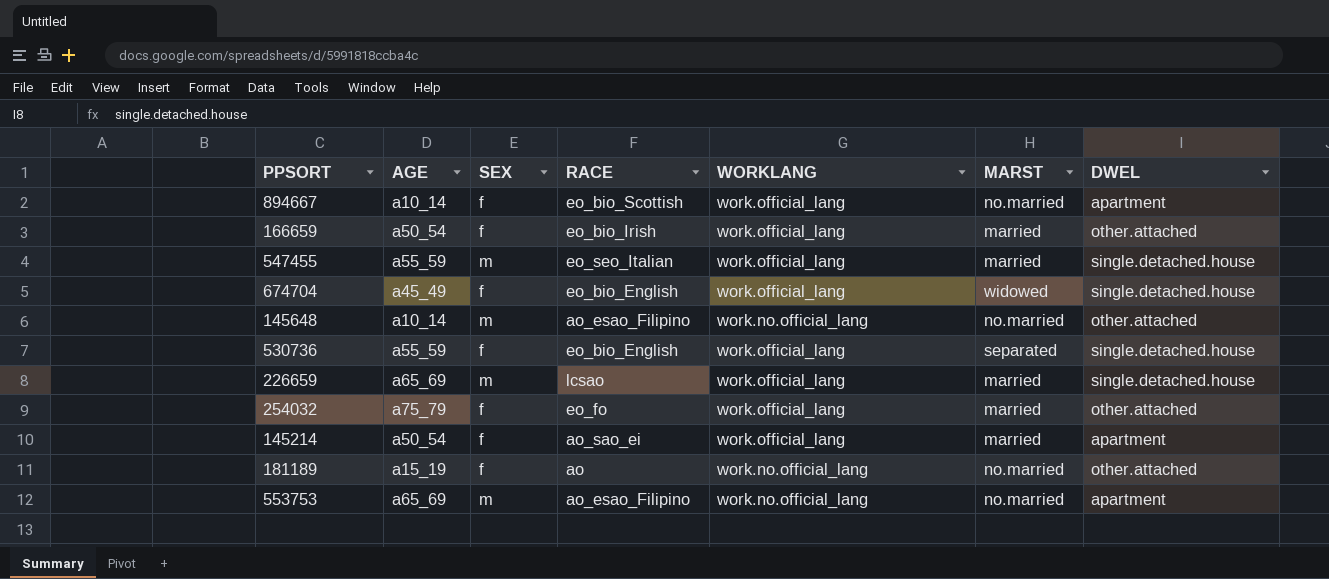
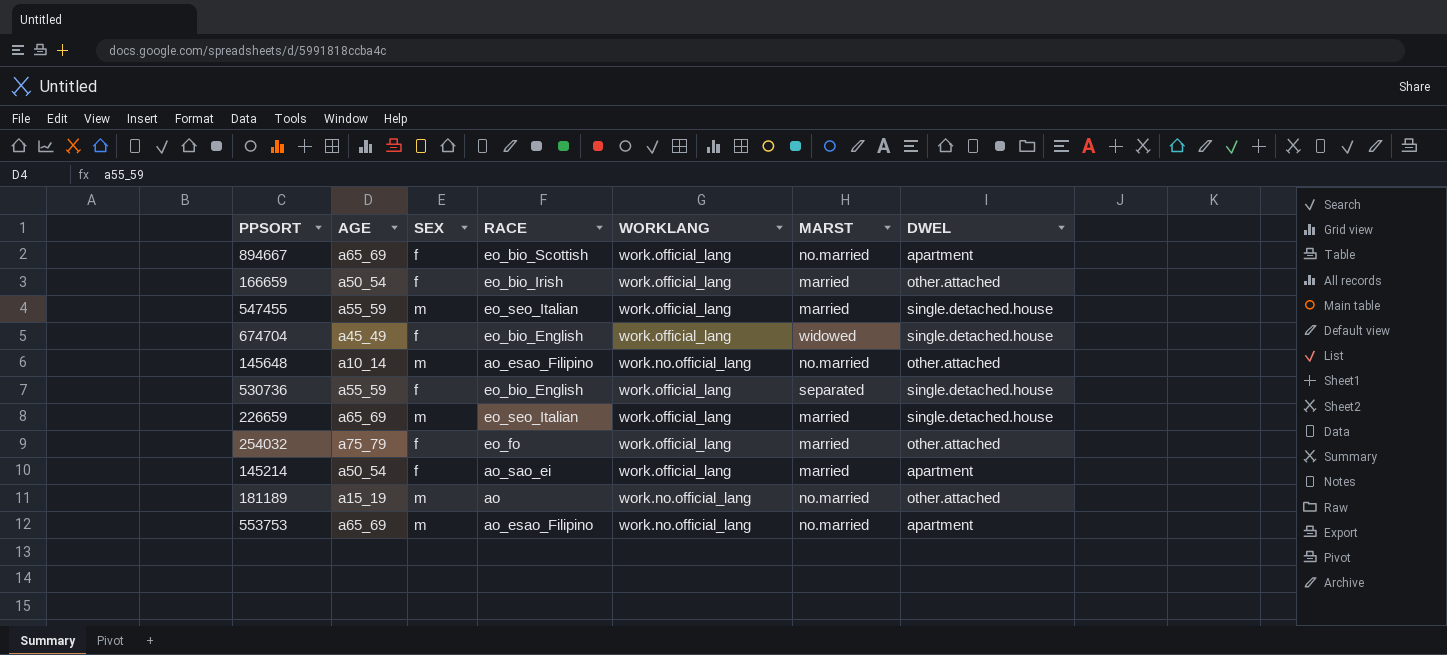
894667 | AGE: a10_14 -> a65_69
226659 | RACE: lcsao -> eo_seo_Italian
181189 | SEX: f -> m

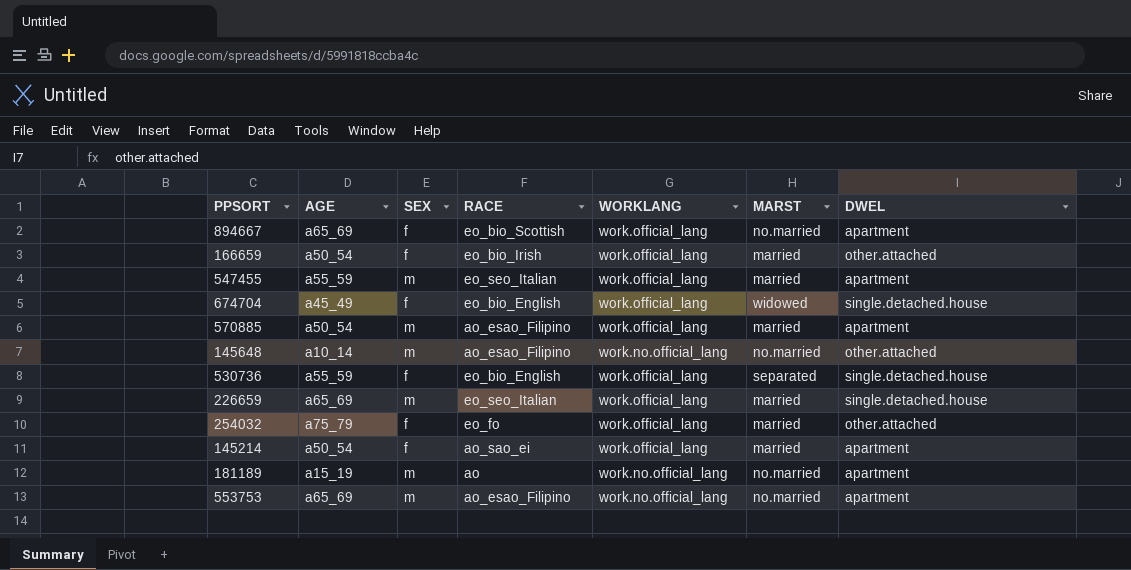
547455 | DWEL: single.detached.house -> apartment
row 570885: none -> a50_54 | m | ao_esao_Filipino | work.official_lang | married | apartment
181189 | DWEL: other.attached -> apartment

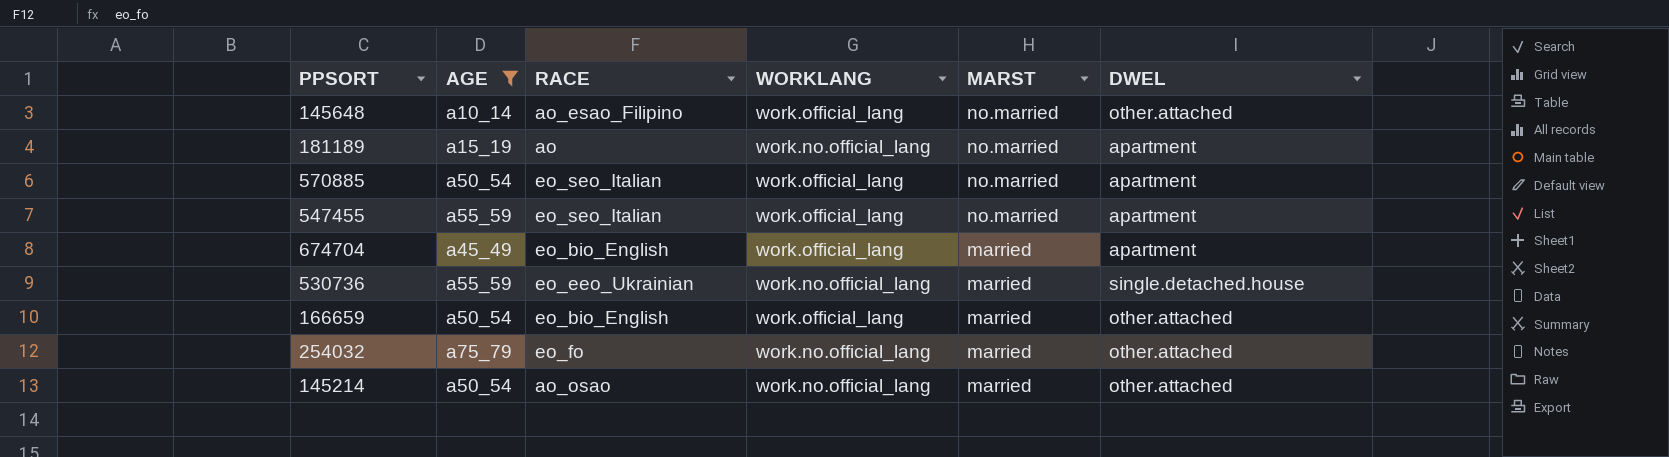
filter: none -> AGE != a65_69
row order: none -> MARST descending
column SEX | position: 3 -> none
145648 | WORKLANG: work.no.official_lang -> work.official_lang
570885 | RACE: ao_esao_Filipino -> eo_seo_Italian
570885 | MARST: married -> no.married
547455 | MARST: married -> no.married
674704 | MARST: widowed -> married
674704 | DWEL: single.detached.house -> apartment
530736 | RACE: eo_bio_English -> eo_eeo_Ukrainian
530736 | WORKLANG: work.official_lang -> work.no.official_lang
530736 | MARST: separated -> married
166659 | RACE: eo_bio_Irish -> eo_bio_English
254032 | WORKLANG: work.official_lang -> work.no.official_lang
145214 | RACE: ao_sao_ei -> ao_osao
145214 | WORKLANG: work.official_lang -> work.no.official_lang
145214 | DWEL: apartment -> other.attached

